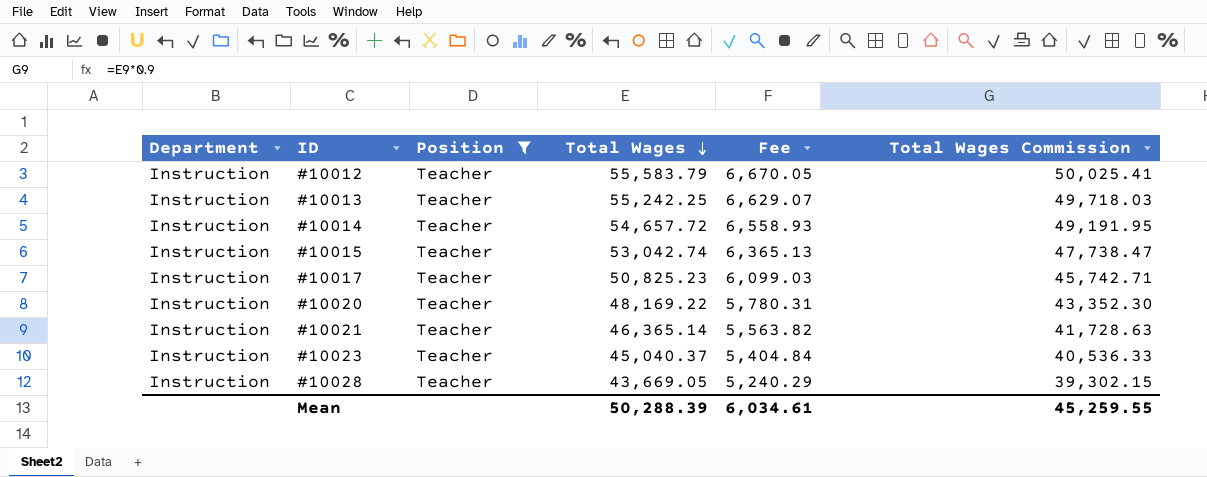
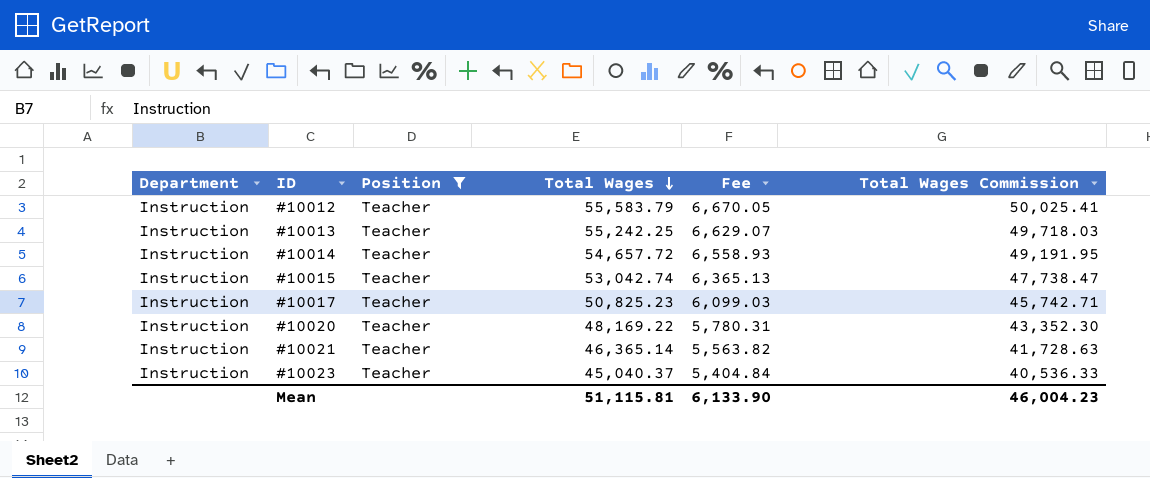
row #10028: Instruction | Teacher | 43,669.05 | 5,240.29 | 39,302.15 -> none
Mean | Total Wages: 50,288.39 -> 51,115.81
Mean | Fee: 6,034.61 -> 6,133.90
Mean | Total Wages Commission: 45,259.55 -> 46,004.23

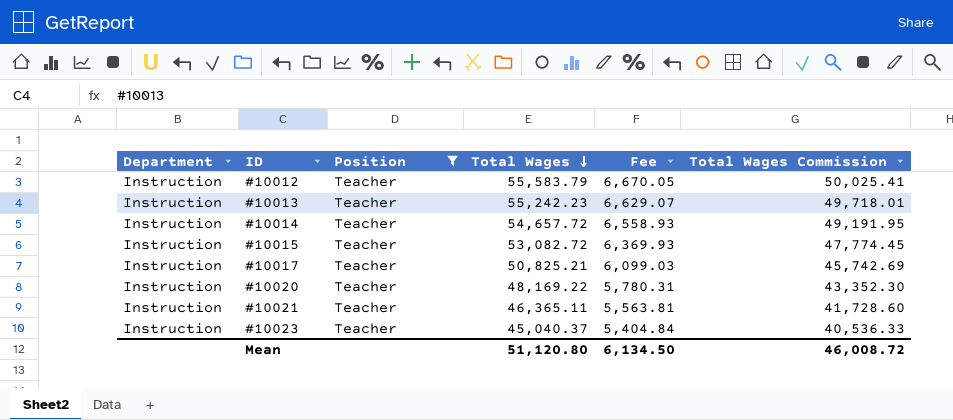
#10013 | Total Wages: 55,242.25 -> 55,242.23
#10013 | Total Wages Commission: 49,718.03 -> 49,718.01
#10015 | Total Wages: 53,042.74 -> 53,082.72
#10015 | Fee: 6,365.13 -> 6,369.93
#10015 | Total Wages Commission: 47,738.47 -> 47,774.45
#10017 | Total Wages: 50,825.23 -> 50,825.21
#10017 | Total Wages Commission: 45,742.71 -> 45,742.69
#10021 | Total Wages: 46,365.14 -> 46,365.11
#10021 | Fee: 5,563.82 -> 5,563.81
#10021 | Total Wages Commission: 41,728.63 -> 41,728.60
Mean | Total Wages: 51,115.81 -> 51,120.80
Mean | Fee: 6,133.90 -> 6,134.50
Mean | Total Wages Commission: 46,004.23 -> 46,008.72

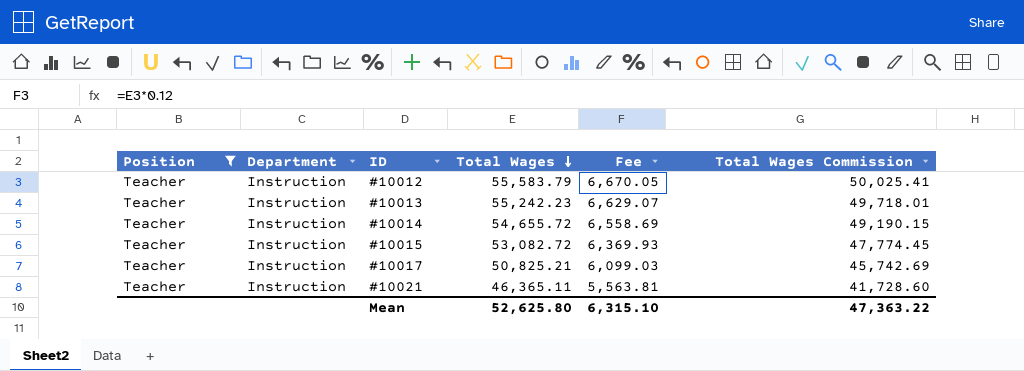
column Position | position: 3 -> 1
row #10020: Instruction | Teacher | 48,169.22 | 5,780.31 | 43,352.30 -> none
row #10023: Instruction | Teacher | 45,040.37 | 5,404.84 | 40,536.33 -> none
#10014 | Total Wages: 54,657.72 -> 54,655.72
#10014 | Fee: 6,558.93 -> 6,558.69
#10014 | Total Wages Commission: 49,191.95 -> 49,190.15
Mean | Total Wages: 51,120.80 -> 52,625.80
Mean | Fee: 6,134.50 -> 6,315.10
Mean | Total Wages Commission: 46,008.72 -> 47,363.22

